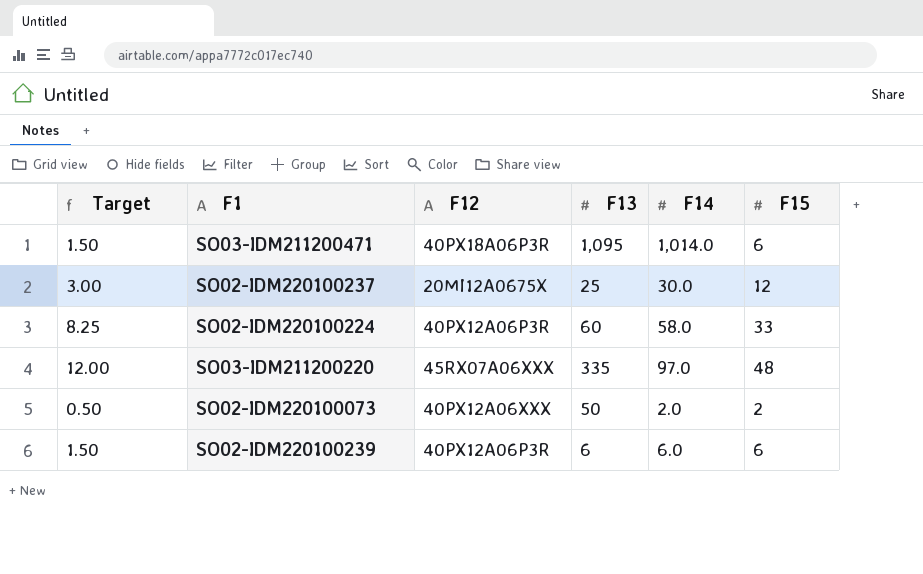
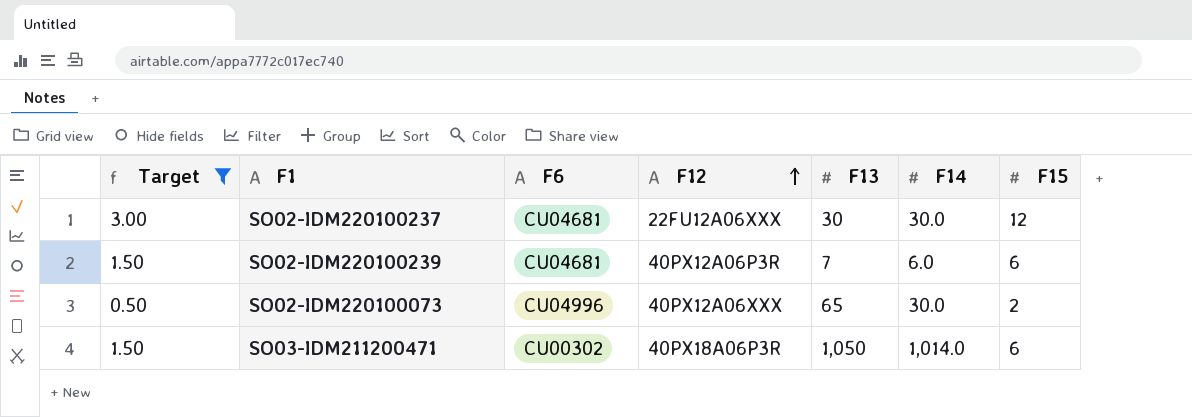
filter: none -> Target <= 3.00
row order: none -> F12 ascending
column F6 | position: none -> 3
SO02-IDM220100237 | F12: 20MI12A0675X -> 22FU12A06XXX
SO02-IDM220100237 | F13: 25 -> 30
SO02-IDM220100239 | F13: 6 -> 7
SO02-IDM220100073 | F13: 50 -> 65
SO02-IDM220100073 | F14: 2.0 -> 30.0
SO03-IDM211200471 | F13: 1,095 -> 1,050

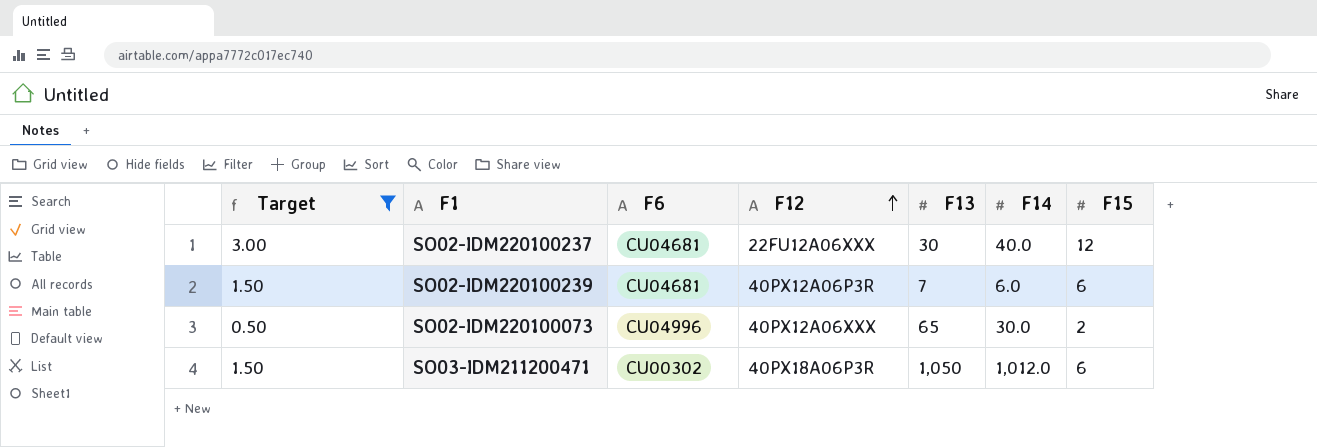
SO02-IDM220100237 | F14: 30.0 -> 40.0
SO03-IDM211200471 | F14: 1,014.0 -> 1,012.0

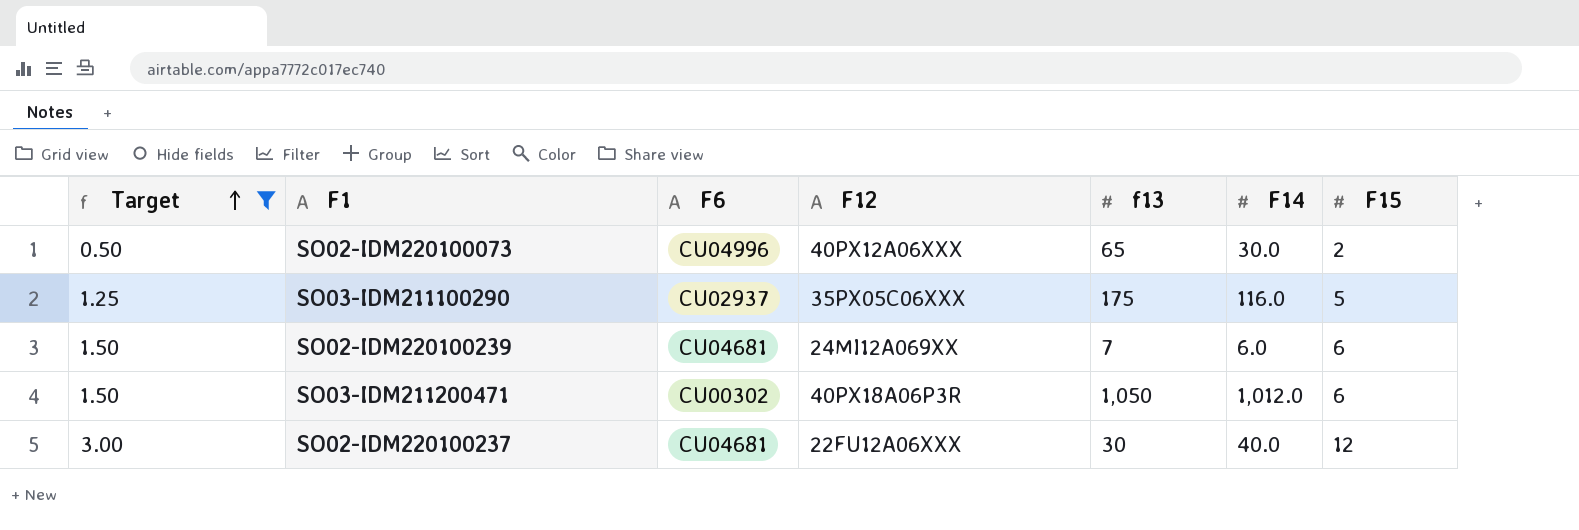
row order: F12 ascending -> Target ascending
column name: F13 -> f13
row SO03-IDM211100290: none -> 1.25 | CU02937 | 35PX05C06XXX | 175 | 116.0 | 5
SO02-IDM220100239 | F12: 40PX12A06P3R -> 24MI12A069XX

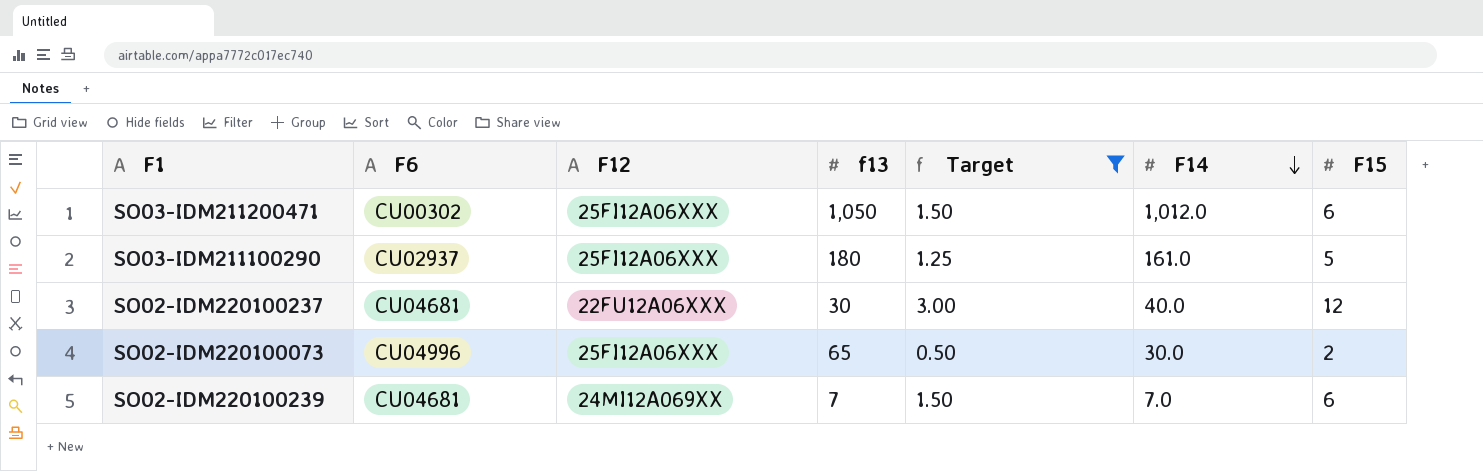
row order: Target ascending -> F14 descending
column Target | position: 1 -> 5
SO03-IDM211200471 | F12: 40PX18A06P3R -> 25FI12A06XXX
SO03-IDM211100290 | F12: 35PX05C06XXX -> 25FI12A06XXX
SO03-IDM211100290 | f13: 175 -> 180
SO03-IDM211100290 | F14: 116.0 -> 161.0
SO02-IDM220100073 | F12: 40PX12A06XXX -> 25FI12A06XXX
SO02-IDM220100239 | F14: 6.0 -> 7.0

